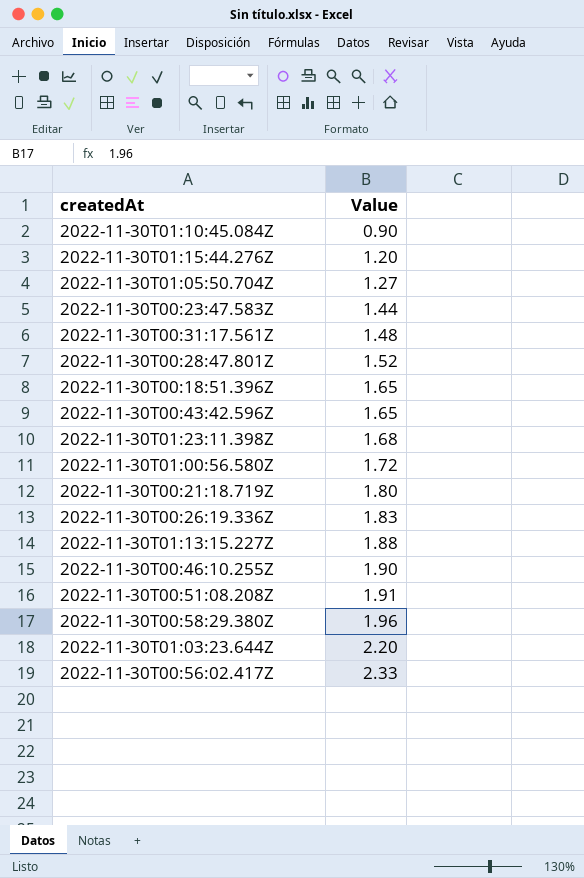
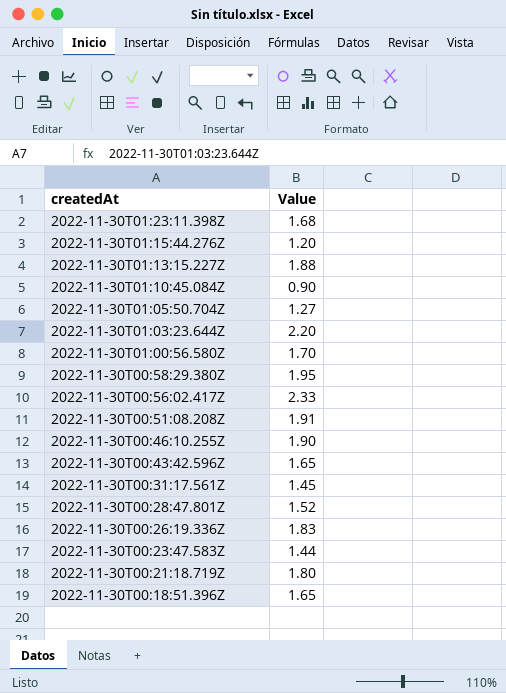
row order: Value ascending -> createdAt descending
2022-11-30T01:00:56.580Z | Value: 1.72 -> 1.70
2022-11-30T00:58:29.380Z | Value: 1.96 -> 1.95
2022-11-30T00:31:17.561Z | Value: 1.48 -> 1.45

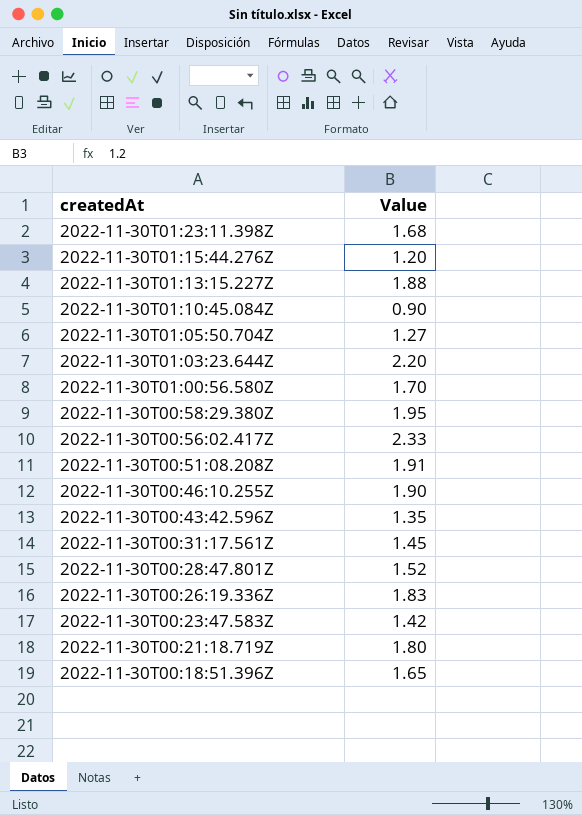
2022-11-30T00:43:42.596Z | Value: 1.65 -> 1.35
2022-11-30T00:23:47.583Z | Value: 1.44 -> 1.42

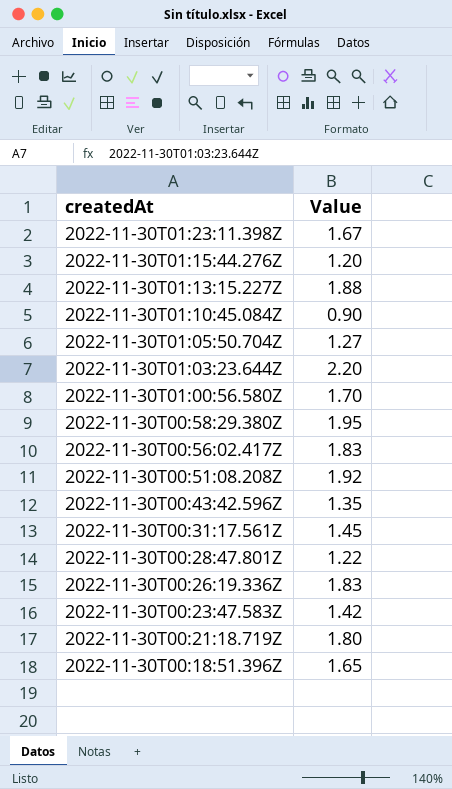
row 2022-11-30T00:46:10.255Z: 1.90 -> none
2022-11-30T01:23:11.398Z | Value: 1.68 -> 1.67
2022-11-30T00:56:02.417Z | Value: 2.33 -> 1.83
2022-11-30T00:51:08.208Z | Value: 1.91 -> 1.92
2022-11-30T00:28:47.801Z | Value: 1.52 -> 1.22

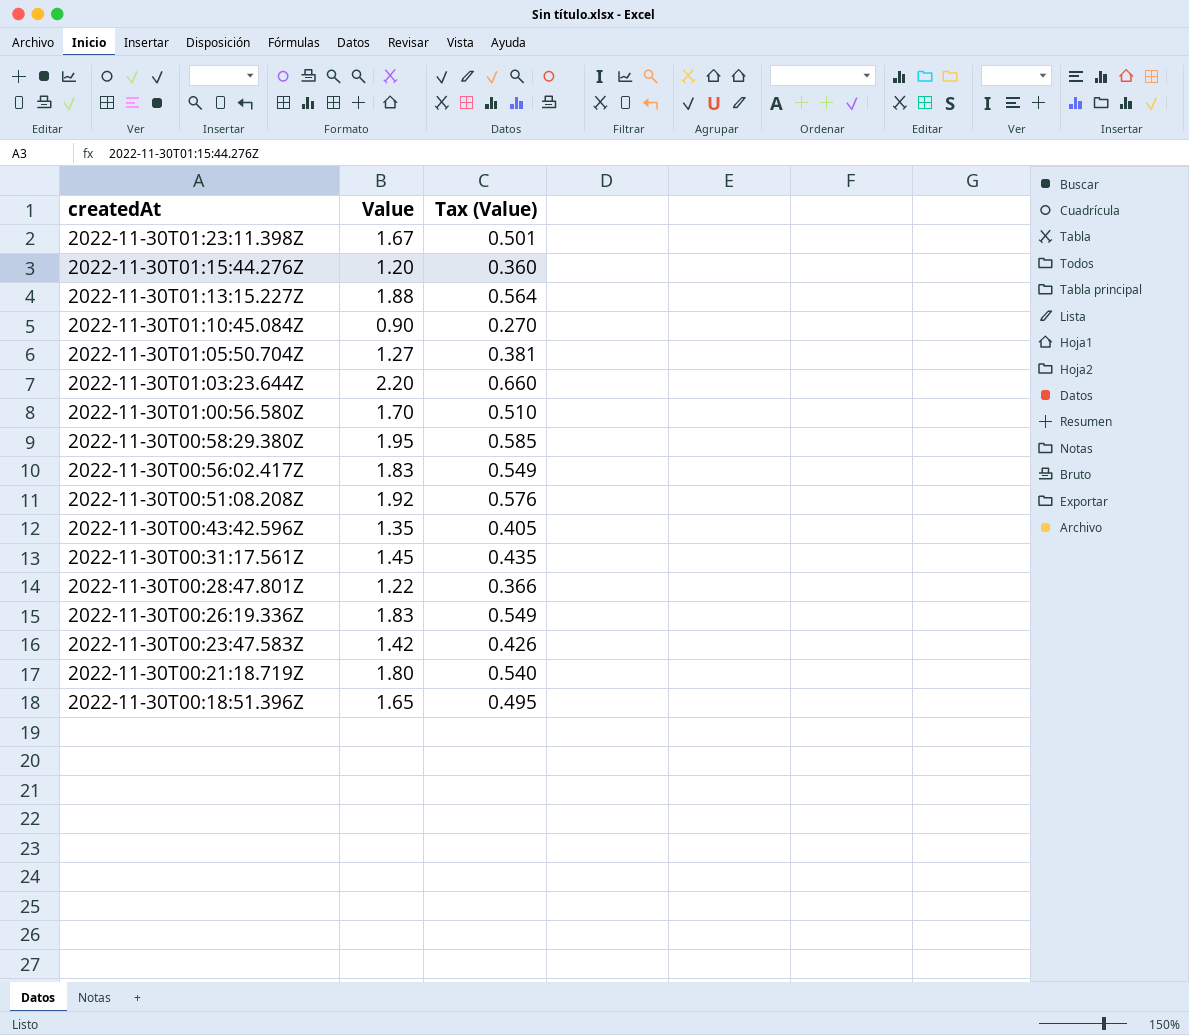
column Tax (Value) | formula: none -> [Value] * 0.3

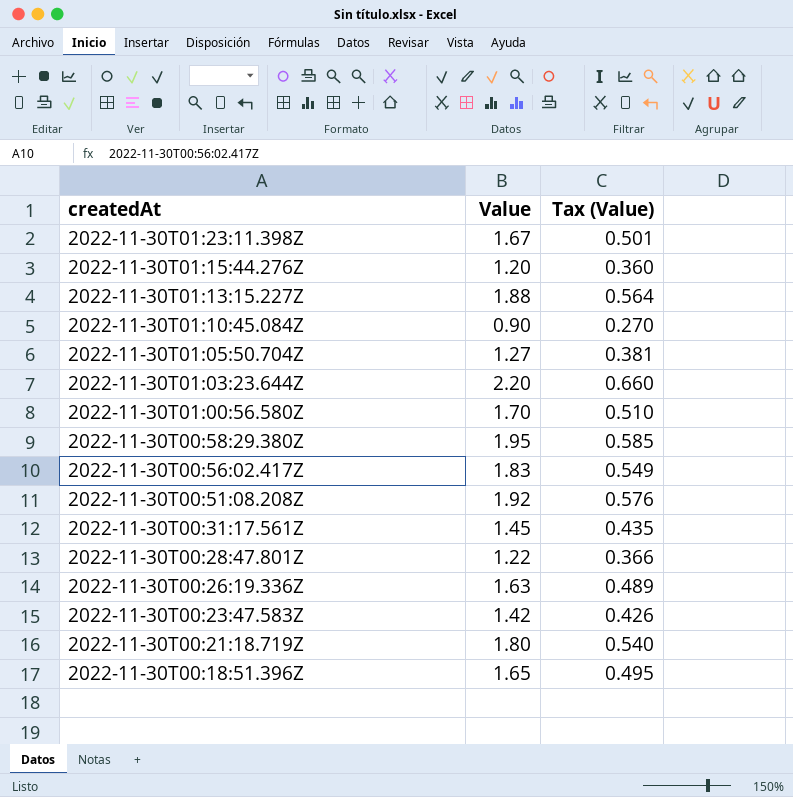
row 2022-11-30T00:43:42.596Z: 1.35 | 0.405 -> none
2022-11-30T00:26:19.336Z | Value: 1.83 -> 1.63
2022-11-30T00:26:19.336Z | Tax (Value): 0.549 -> 0.489

